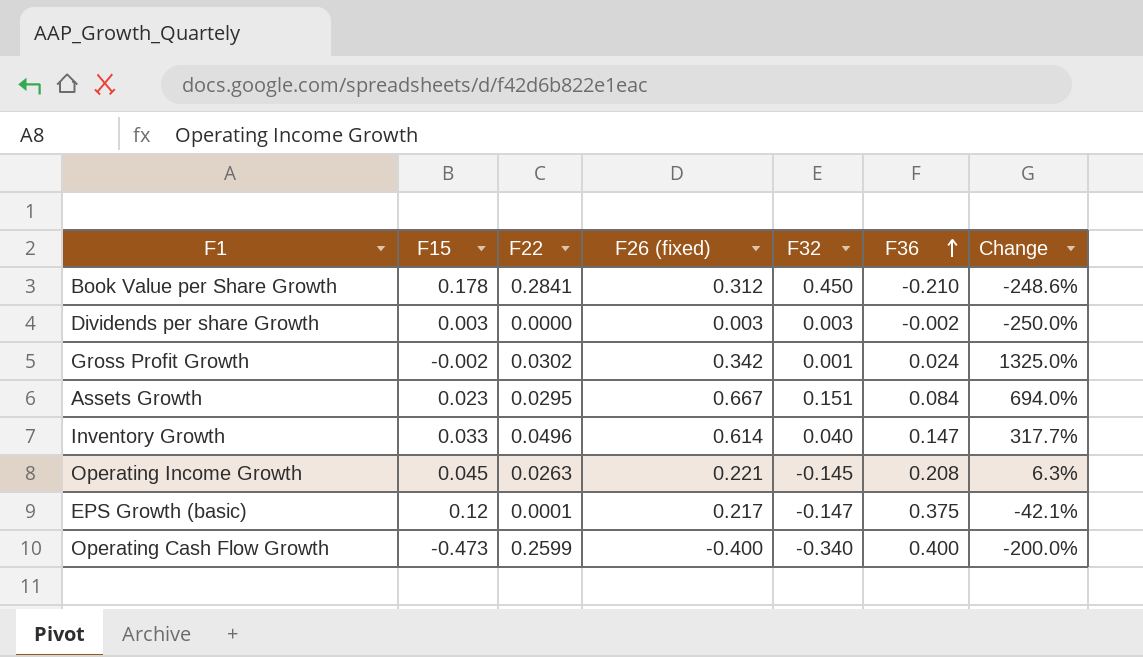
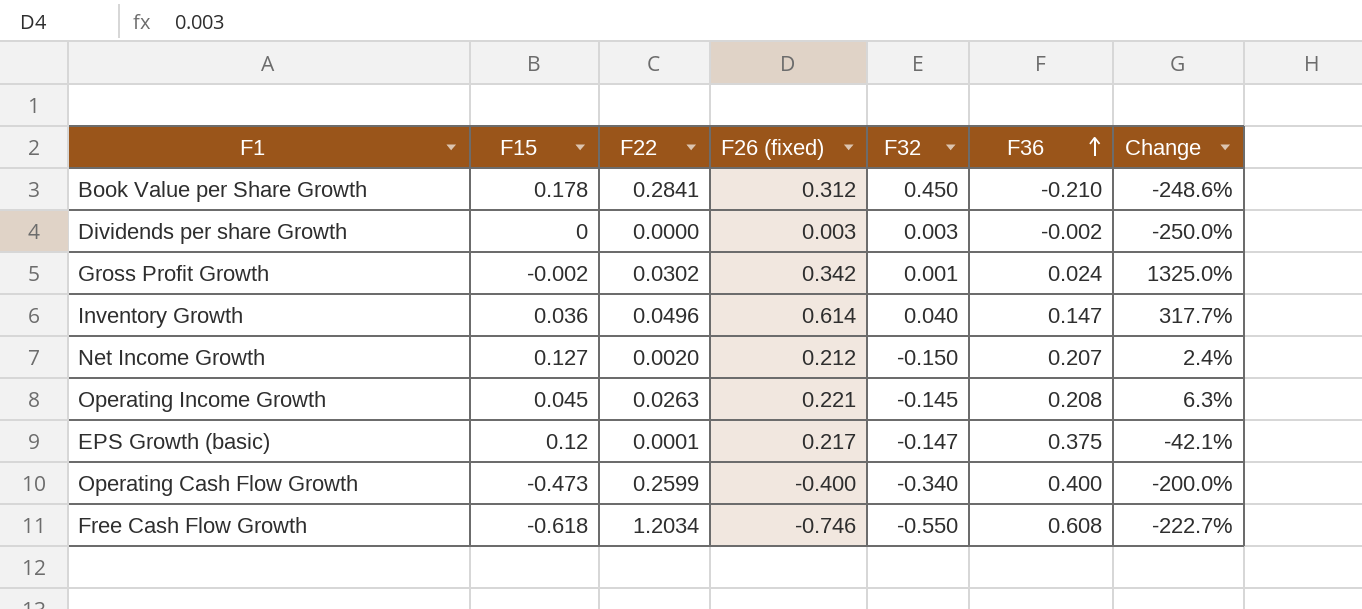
row Assets Growth: 0.023 | 0.0295 | 0.667 | 0.151 | 0.084 | 694.0% -> none
Dividends per share Growth | F15: 0.003 -> 0
Inventory Growth | F15: 0.033 -> 0.036
row Net Income Growth: none -> 0.127 | 0.0020 | 0.212 | -0.150 | 0.207 | 2.4%
row Free Cash Flow Growth: none -> -0.618 | 1.2034 | -0.746 | -0.550 | 0.608 | -222.7%

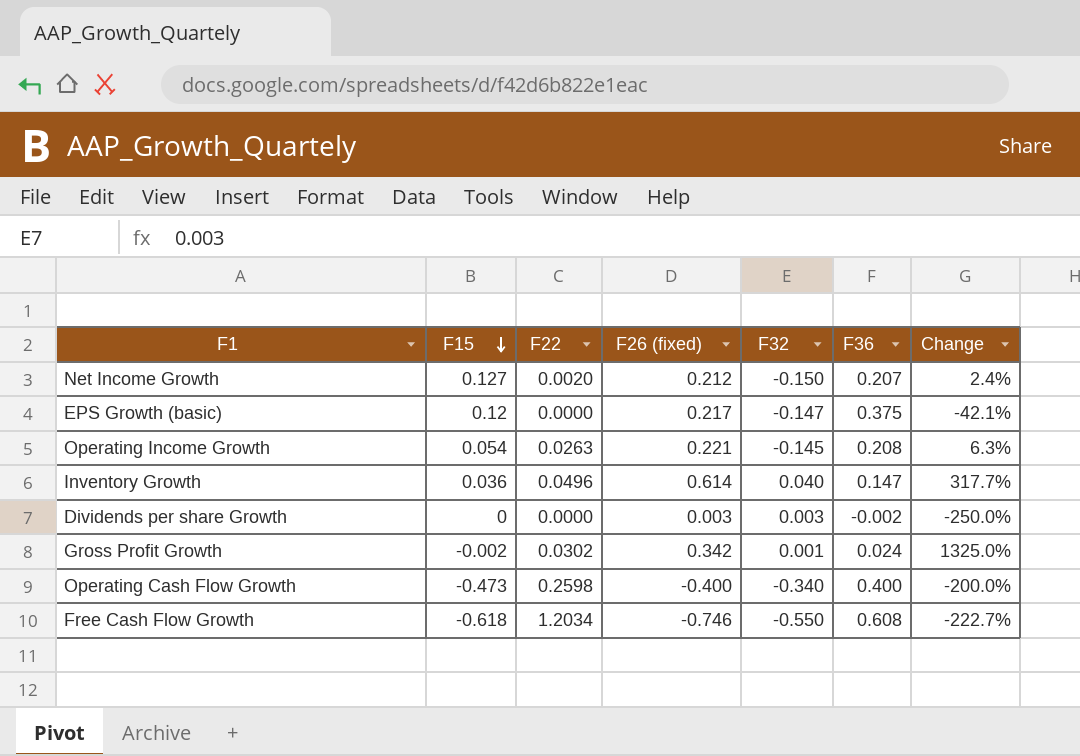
row order: F36 ascending -> F15 descending
row Book Value per Share Growth: 0.178 | 0.2841 | 0.312 | 0.450 | -0.210 | -248.6% -> none
EPS Growth (basic) | F22: 0.0001 -> 0.0000
Operating Income Growth | F15: 0.045 -> 0.054
Operating Cash Flow Growth | F22: 0.2599 -> 0.2598

